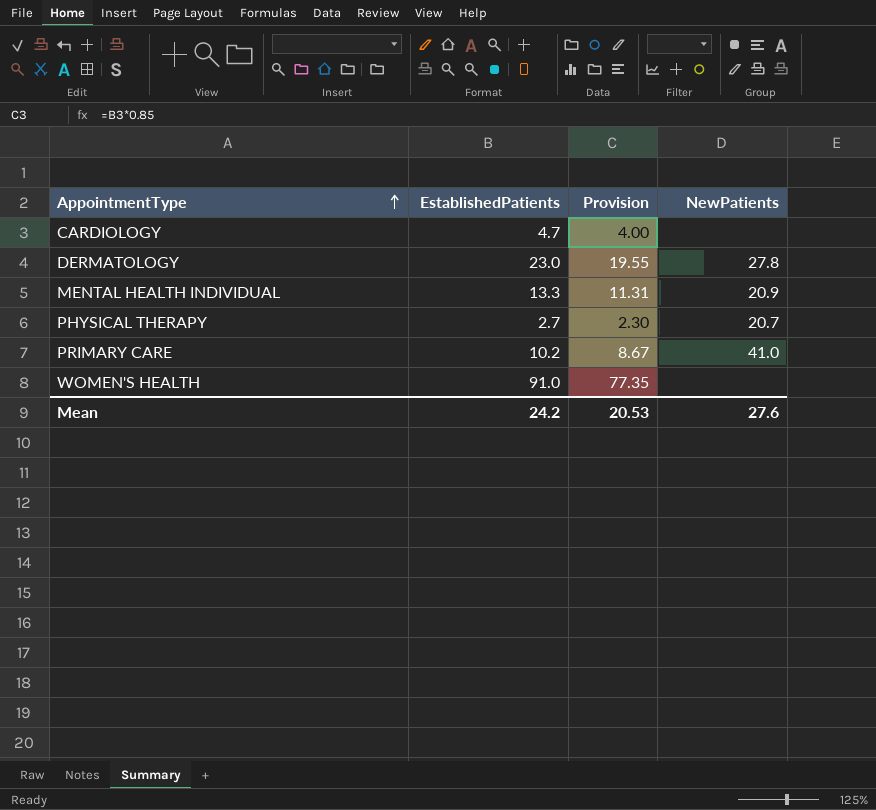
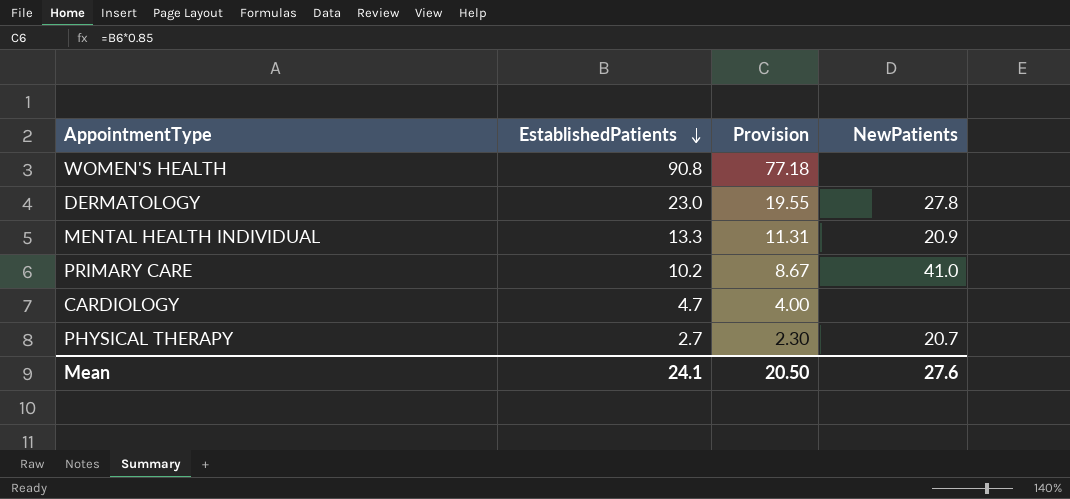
row order: AppointmentType ascending -> EstablishedPatients descending
WOMEN'S HEALTH | EstablishedPatients: 91.0 -> 90.8
WOMEN'S HEALTH | Provision: 77.35 -> 77.18
Mean | EstablishedPatients: 24.2 -> 24.1
Mean | Provision: 20.53 -> 20.50

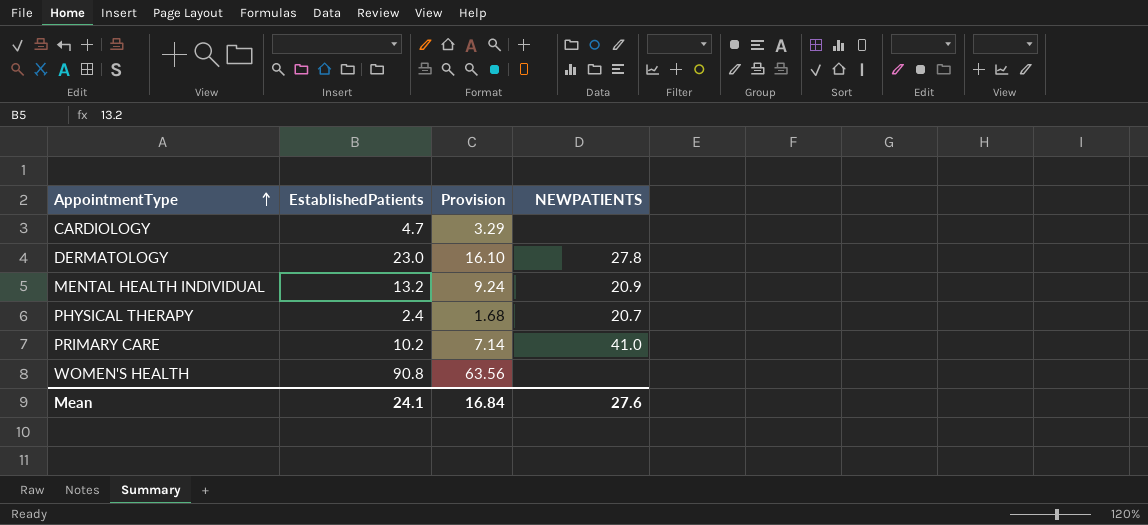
row order: EstablishedPatients descending -> AppointmentType ascending
column Provision | formula: [EstablishedPatients] * 0.85 -> [EstablishedPatients] * 0.7
column name: NewPatients -> NEWPATIENTS
MENTAL HEALTH INDIVIDUAL | EstablishedPatients: 13.3 -> 13.2
PHYSICAL THERAPY | EstablishedPatients: 2.7 -> 2.4
Mean | Provision: 20.50 -> 16.84

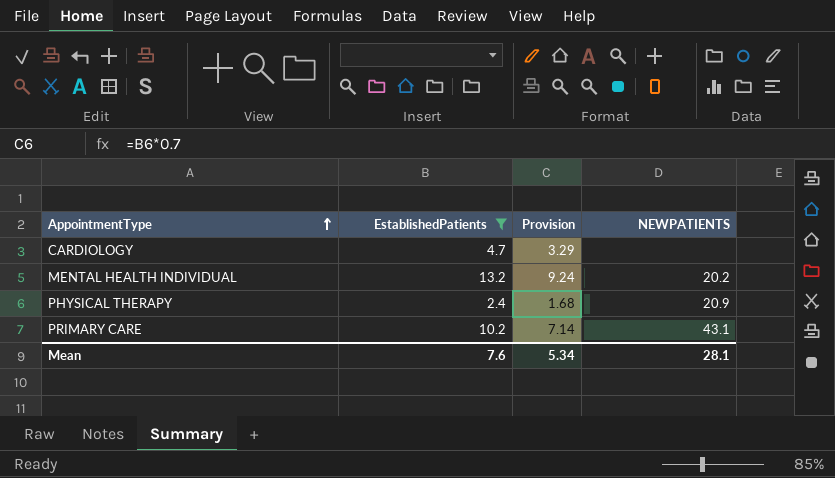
filter: none -> EstablishedPatients <= 13.2
MENTAL HEALTH INDIVIDUAL | NEWPATIENTS: 20.9 -> 20.2
PHYSICAL THERAPY | NEWPATIENTS: 20.7 -> 20.9
PRIMARY CARE | NEWPATIENTS: 41.0 -> 43.1
Mean | EstablishedPatients: 24.1 -> 7.6
Mean | Provision: 16.84 -> 5.34
Mean | NEWPATIENTS: 27.6 -> 28.1

